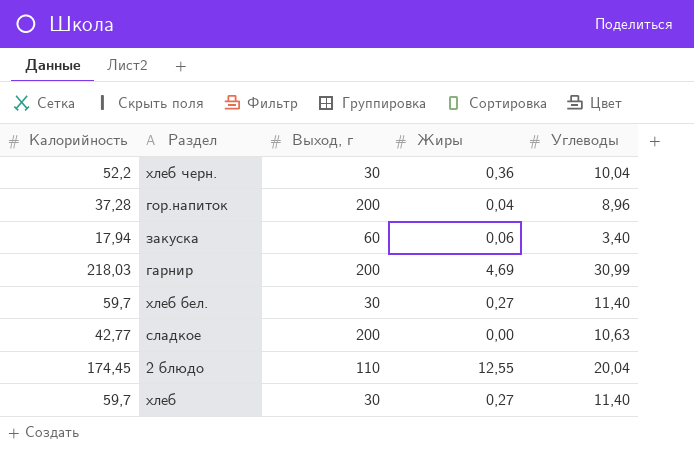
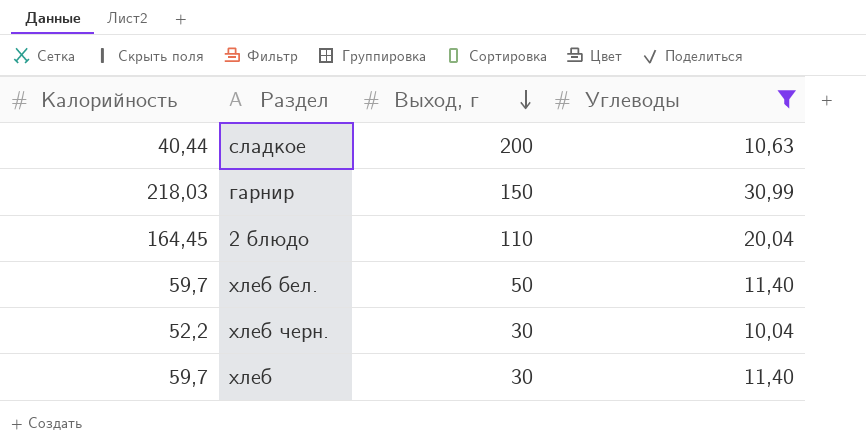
filter: none -> Углеводы >= 10,04
row order: none -> Выход, г descending
column Жиры | position: 4 -> none
сладкое | Калорийность: 42,77 -> 40,44
гарнир | Выход, г: 200 -> 150
2 блюдо | Калорийность: 174,45 -> 164,45
хлеб бел. | Выход, г: 30 -> 50

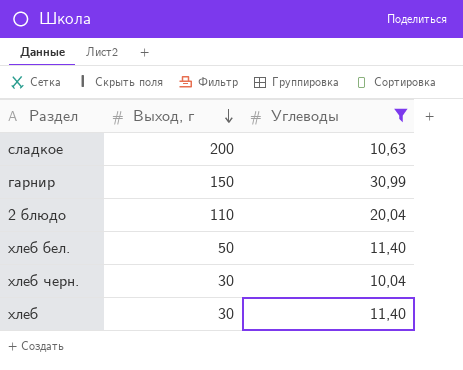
column Калорийность | position: 1 -> none

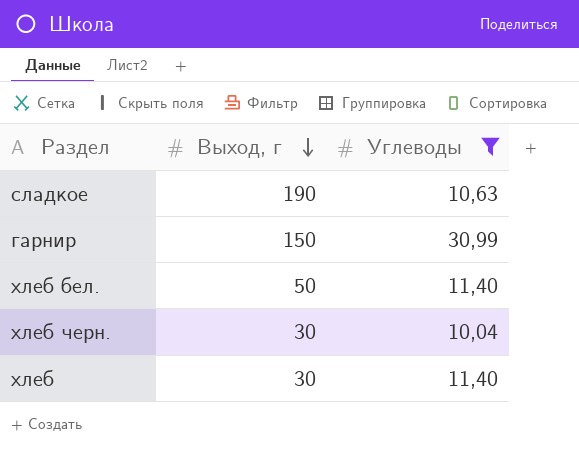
row 2 блюдо: 110 | 20,04 -> none
сладкое | Выход, г: 200 -> 190

